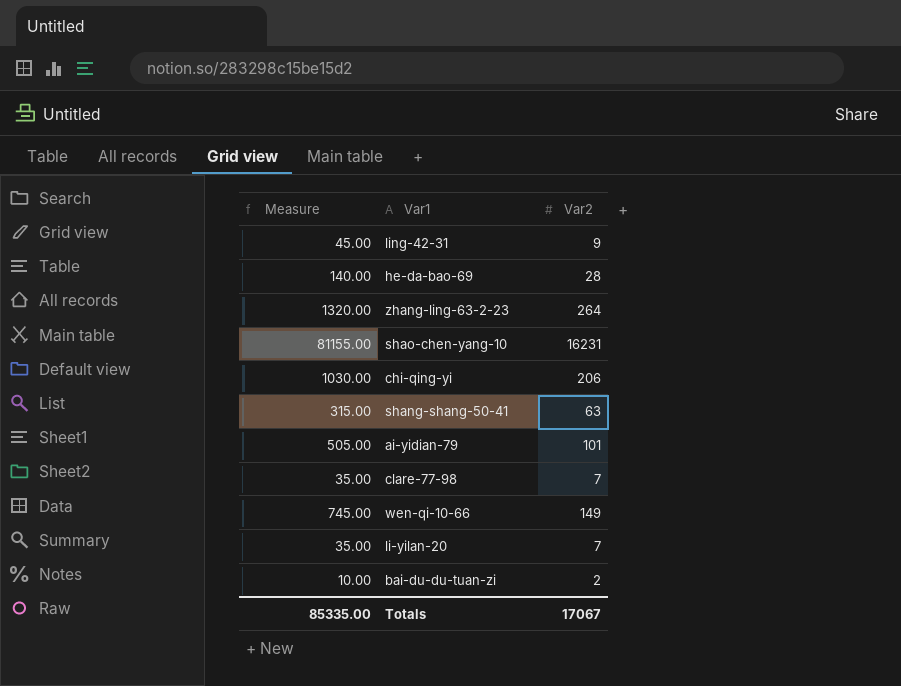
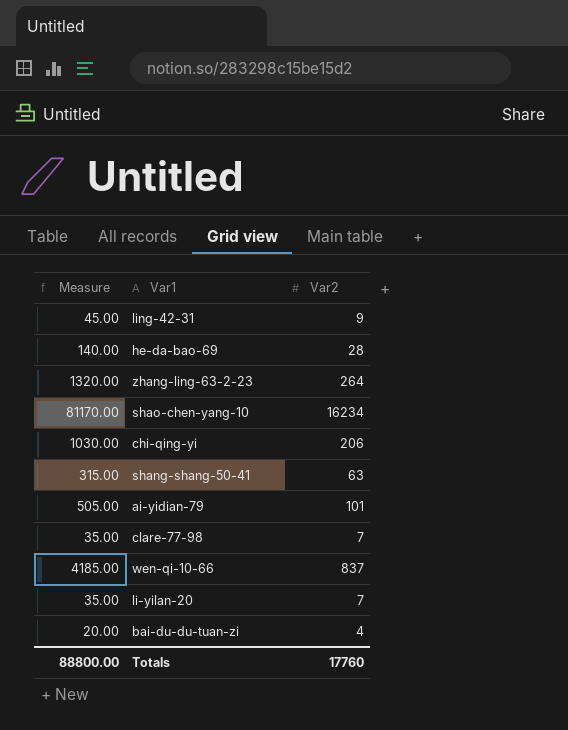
shao-chen-yang-10 | Measure: 81155.00 -> 81170.00
shao-chen-yang-10 | Var2: 16231 -> 16234
wen-qi-10-66 | Measure: 745.00 -> 4185.00
wen-qi-10-66 | Var2: 149 -> 837
bai-du-du-tuan-zi | Measure: 10.00 -> 20.00
bai-du-du-tuan-zi | Var2: 2 -> 4
Totals | Measure: 85335.00 -> 88800.00
Totals | Var2: 17067 -> 17760

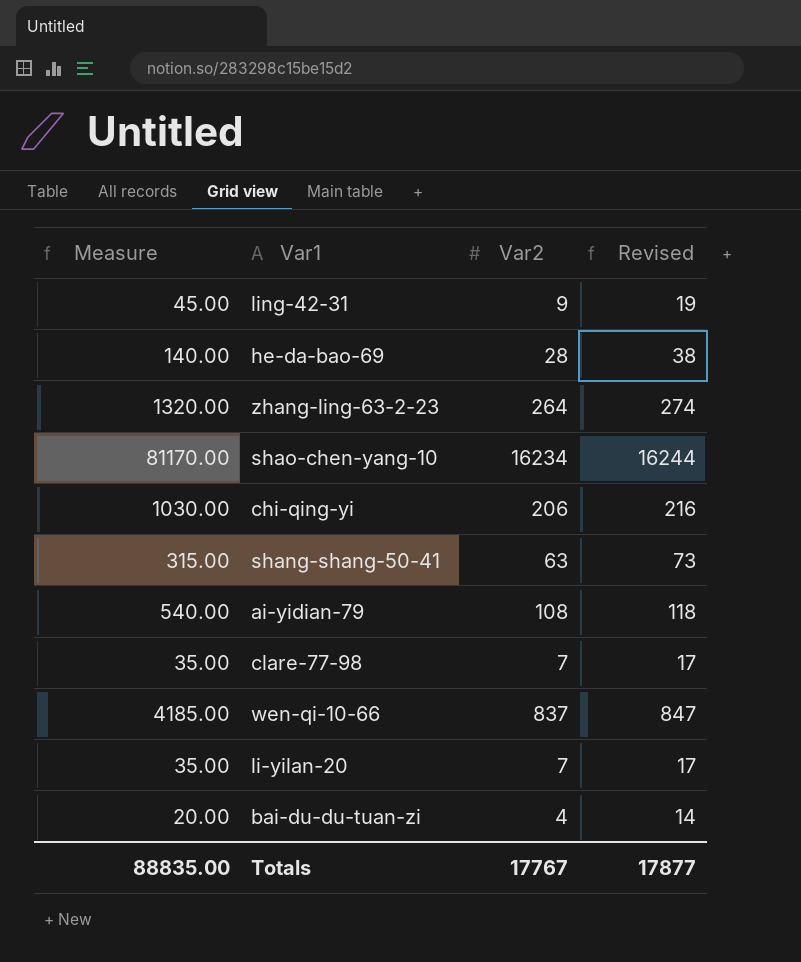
column Revised | formula: none -> [Var2] + 10
ai-yidian-79 | Measure: 505.00 -> 540.00
ai-yidian-79 | Var2: 101 -> 108
Totals | Measure: 88800.00 -> 88835.00
Totals | Var2: 17760 -> 17767

